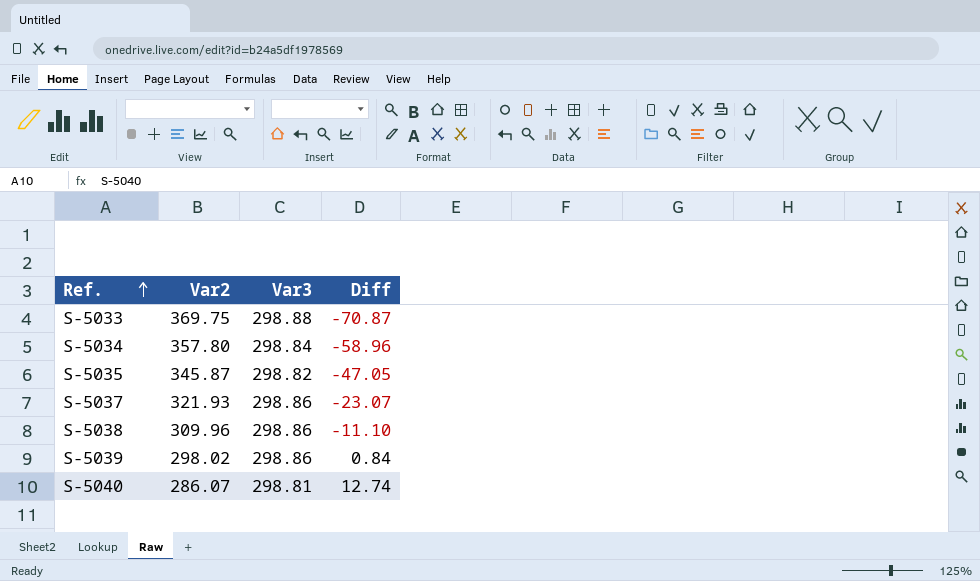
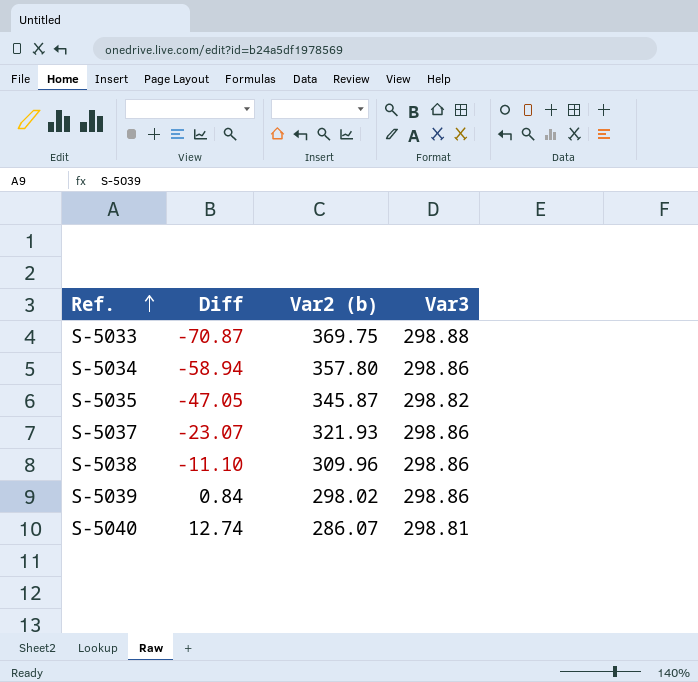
column Diff | position: 4 -> 2
column name: Var2 -> Var2 (b)
S-5034 | Diff: -58.96 -> -58.94
S-5034 | Var3: 298.84 -> 298.86

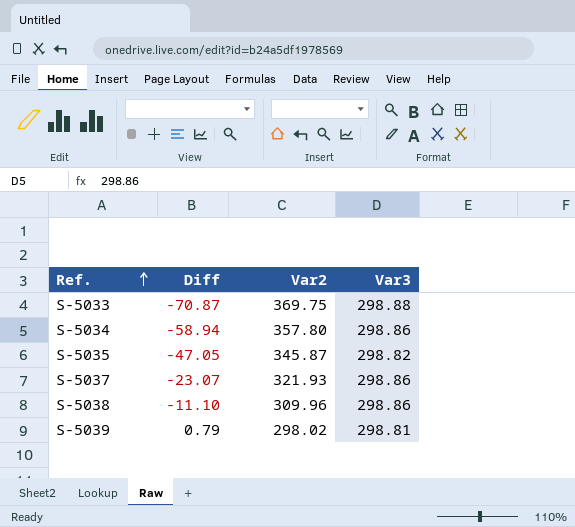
column name: Var2 (b) -> Var2
row S-5040: 12.74 | 286.07 | 298.81 -> none
S-5039 | Diff: 0.84 -> 0.79
S-5039 | Var3: 298.86 -> 298.81

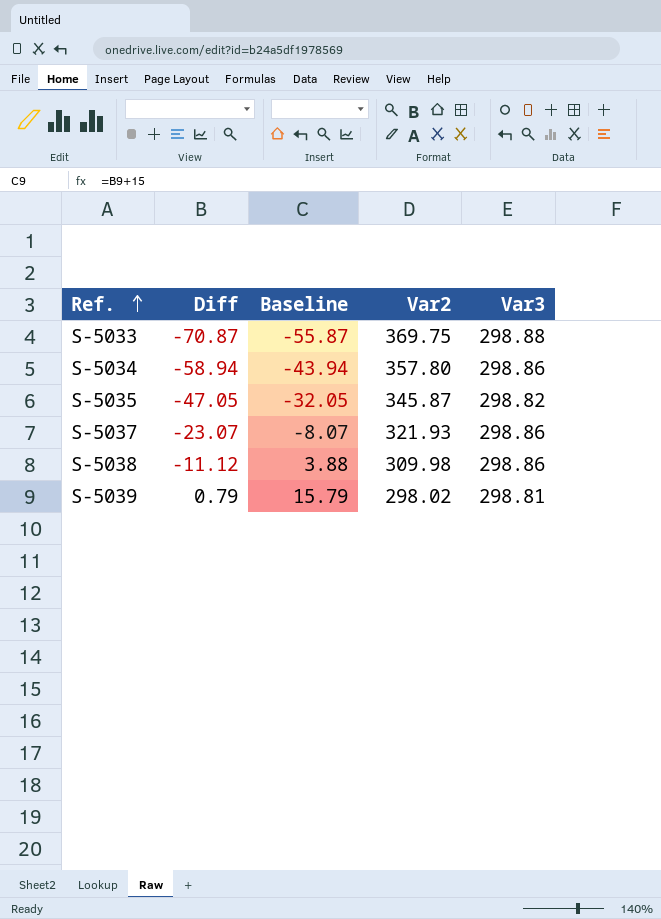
column Baseline | formula: none -> [Diff] + 15
S-5038 | Diff: -11.10 -> -11.12
S-5038 | Var2: 309.96 -> 309.98

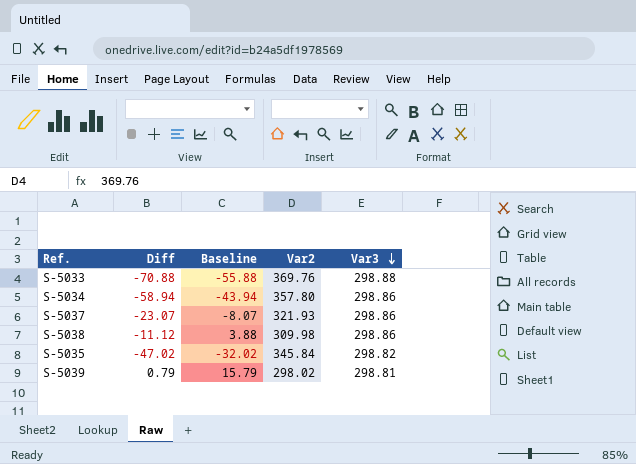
row order: Ref. ascending -> Var3 descending
S-5033 | Diff: -70.87 -> -70.88
S-5033 | Baseline: -55.87 -> -55.88
S-5033 | Var2: 369.75 -> 369.76
S-5035 | Diff: -47.05 -> -47.02
S-5035 | Baseline: -32.05 -> -32.02
S-5035 | Var2: 345.87 -> 345.84

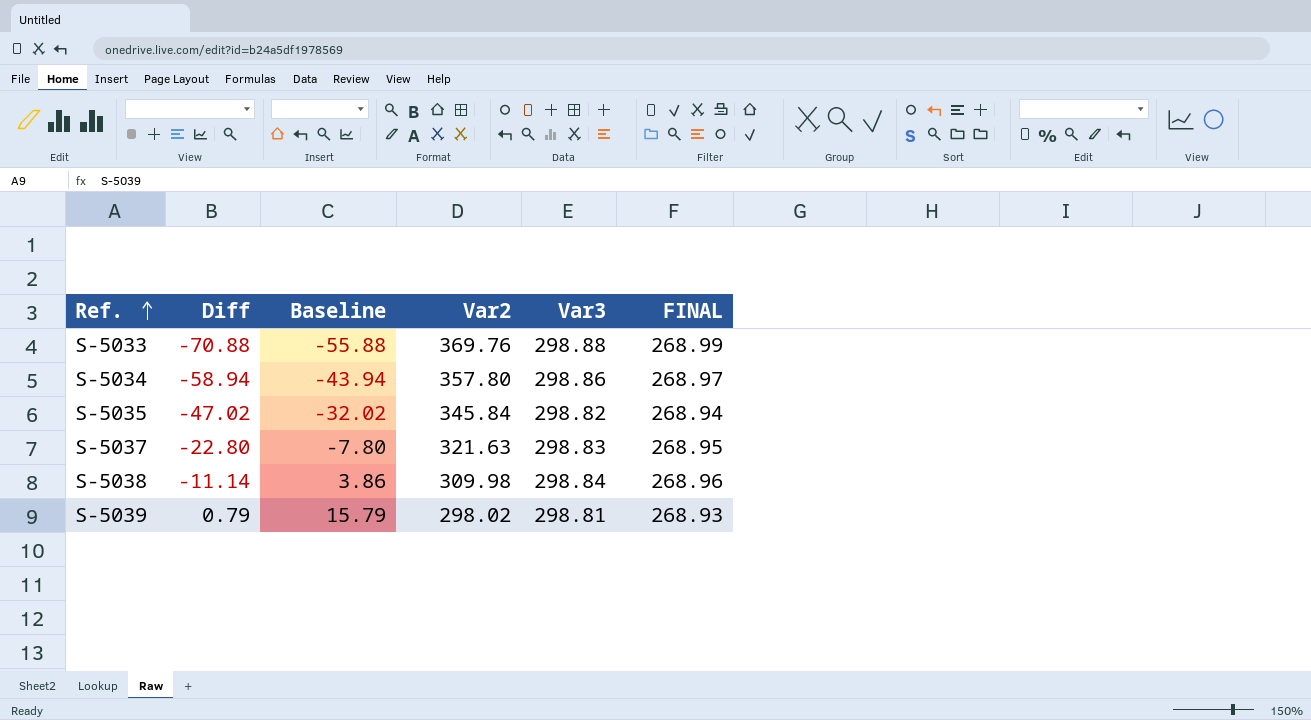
row order: Var3 descending -> Ref. ascending
column FINAL | formula: none -> [Var3] * 0.9
S-5037 | Diff: -23.07 -> -22.80
S-5037 | Baseline: -8.07 -> -7.80
S-5037 | Var2: 321.93 -> 321.63
S-5037 | Var3: 298.86 -> 298.83
S-5038 | Diff: -11.12 -> -11.14
S-5038 | Baseline: 3.88 -> 3.86
S-5038 | Var3: 298.86 -> 298.84

